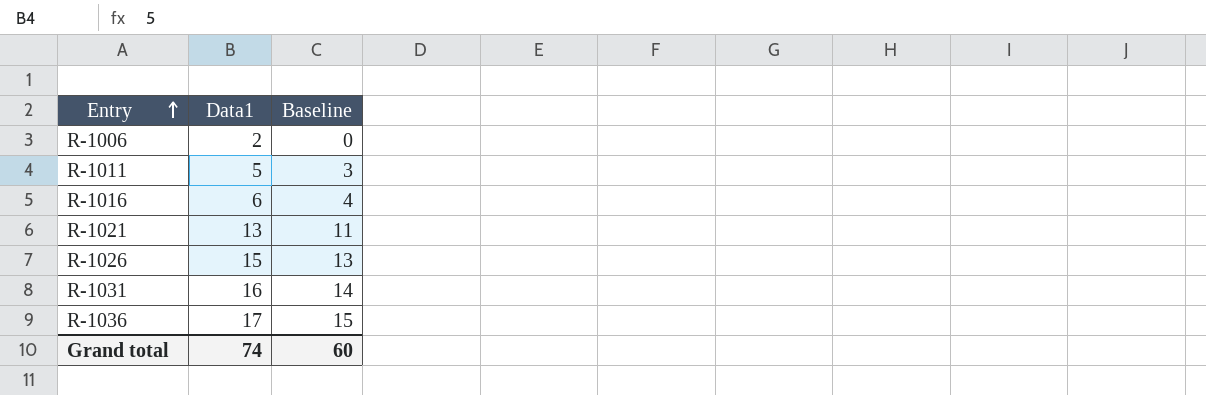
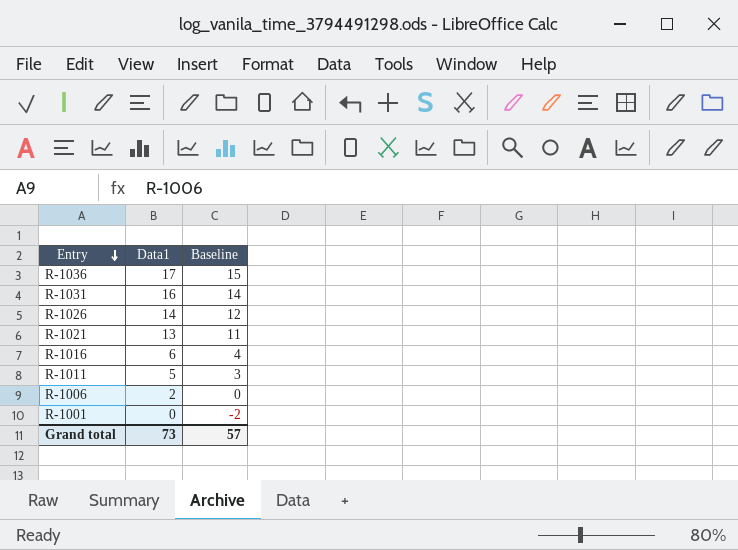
row order: Entry ascending -> Entry descending
R-1026 | Data1: 15 -> 14
R-1026 | Baseline: 13 -> 12
row R-1001: none -> 0 | -2
Grand total | Data1: 74 -> 73
Grand total | Baseline: 60 -> 57

